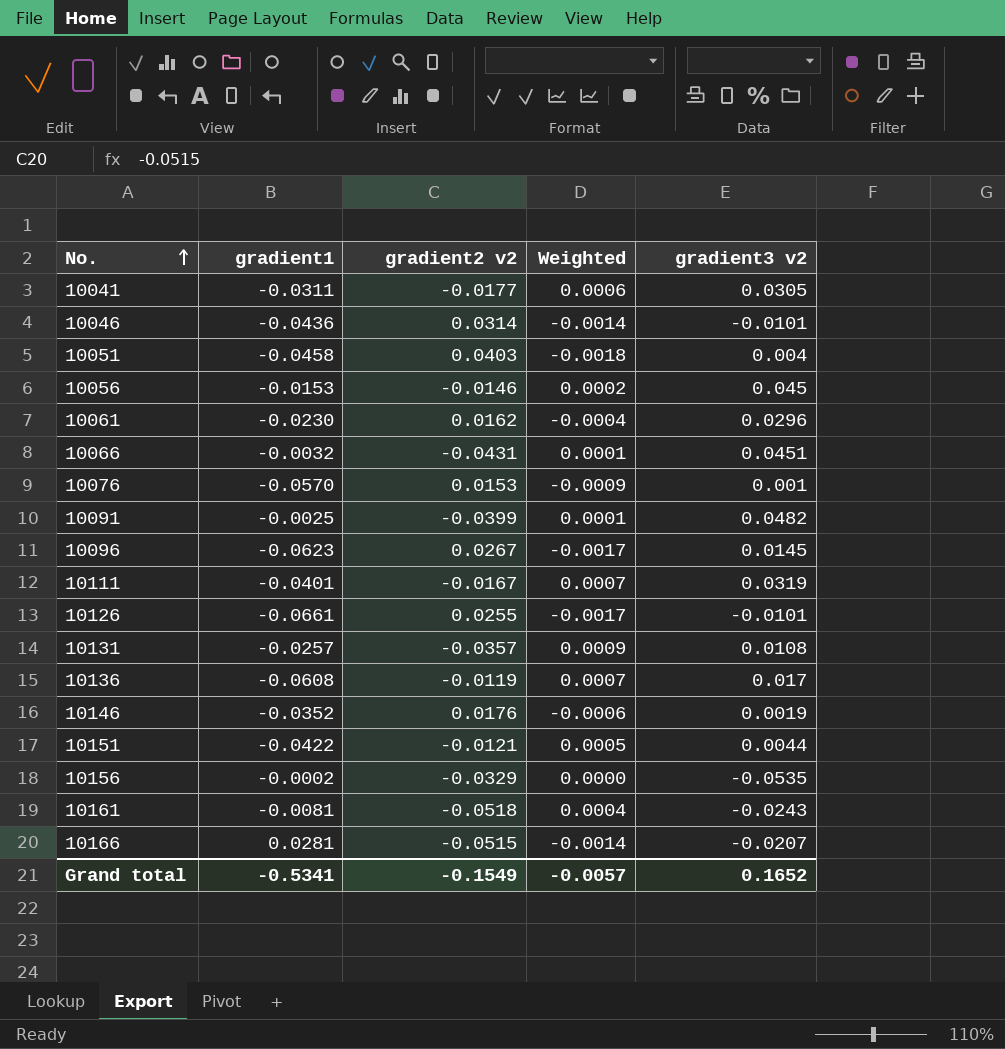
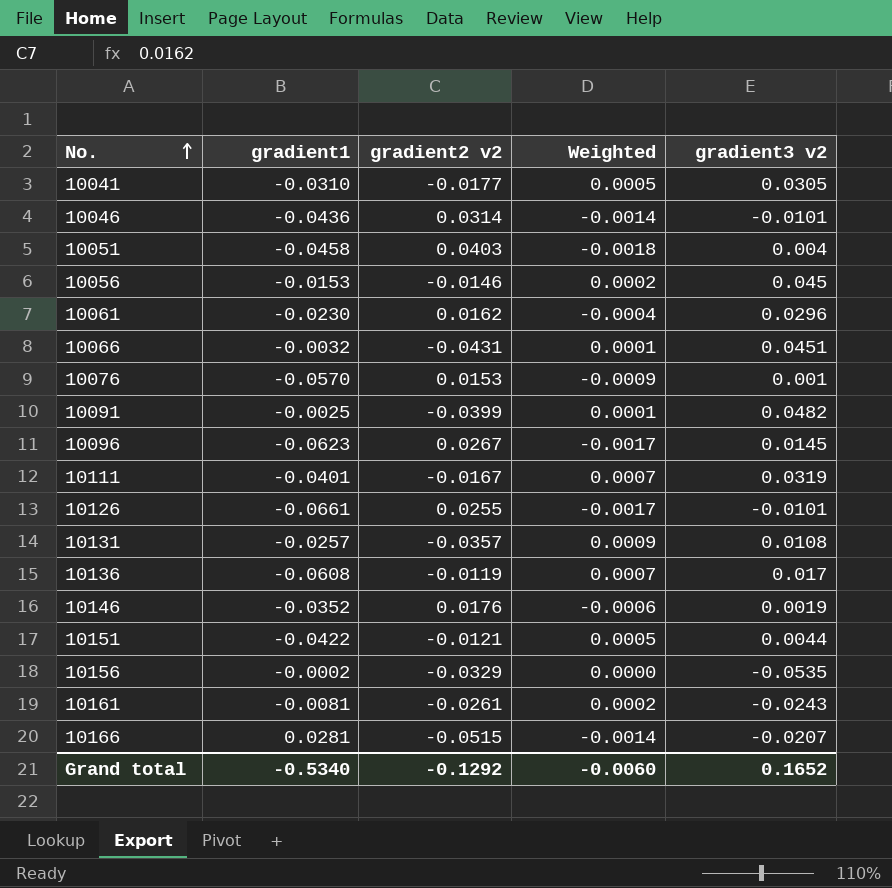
10041 | gradient1: -0.0311 -> -0.0310
10041 | Weighted: 0.0006 -> 0.0005
10161 | gradient2 v2: -0.0518 -> -0.0261
10161 | Weighted: 0.0004 -> 0.0002
Grand total | gradient1: -0.5341 -> -0.5340
Grand total | gradient2 v2: -0.1549 -> -0.1292
Grand total | Weighted: -0.0057 -> -0.0060

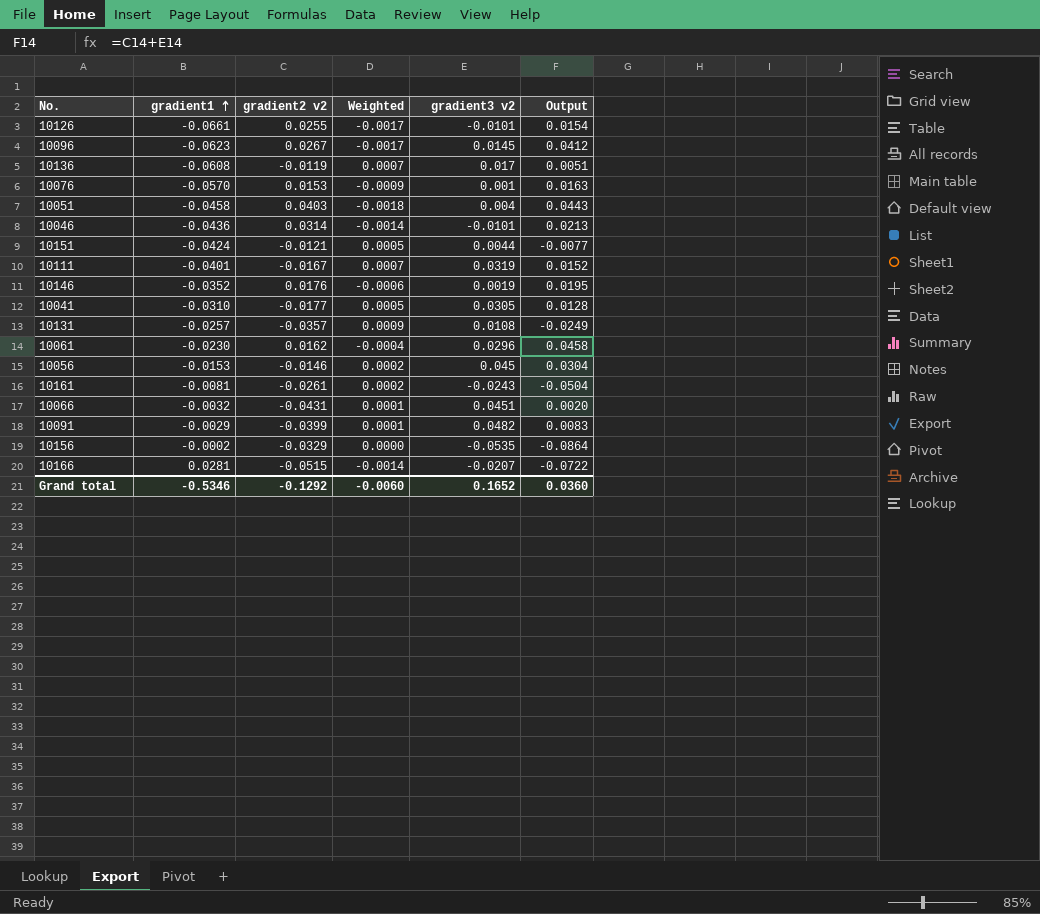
row order: No. ascending -> gradient1 ascending
column Output | formula: none -> [gradient2 v2] + [gradient3 v2]
10151 | gradient1: -0.0422 -> -0.0424
10091 | gradient1: -0.0025 -> -0.0029
Grand total | gradient1: -0.5340 -> -0.5346

